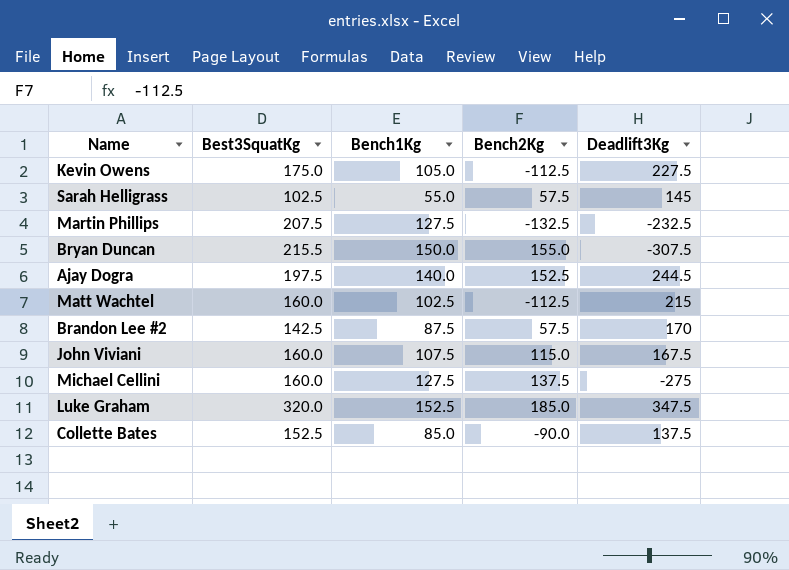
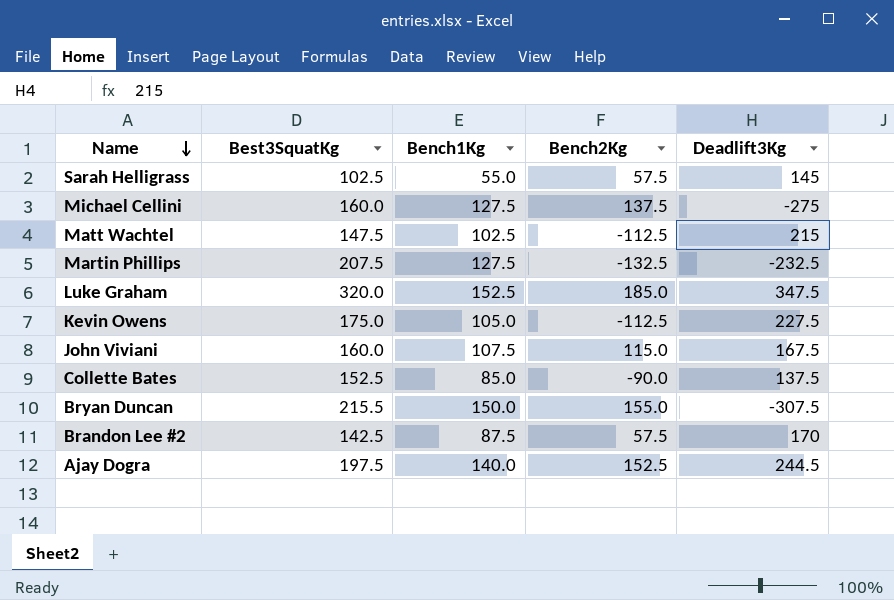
row order: none -> Name descending
Matt Wachtel | Best3SquatKg: 160.0 -> 147.5

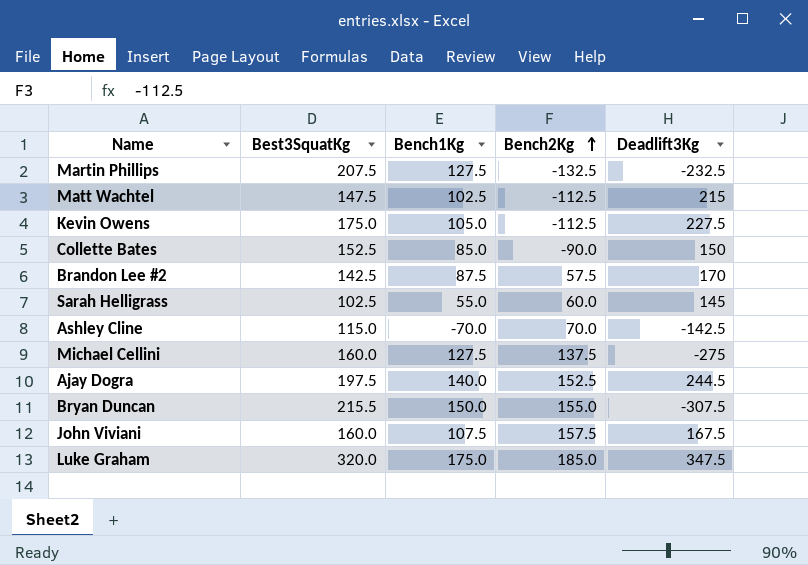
row order: Name descending -> Bench2Kg ascending
Collette Bates | Deadlift3Kg: 137.5 -> 150
Sarah Helligrass | Bench2Kg: 57.5 -> 60.0
row Ashley Cline: none -> 115.0 | -70.0 | 70.0 | -142.5
John Viviani | Bench2Kg: 115.0 -> 157.5
Luke Graham | Bench1Kg: 152.5 -> 175.0

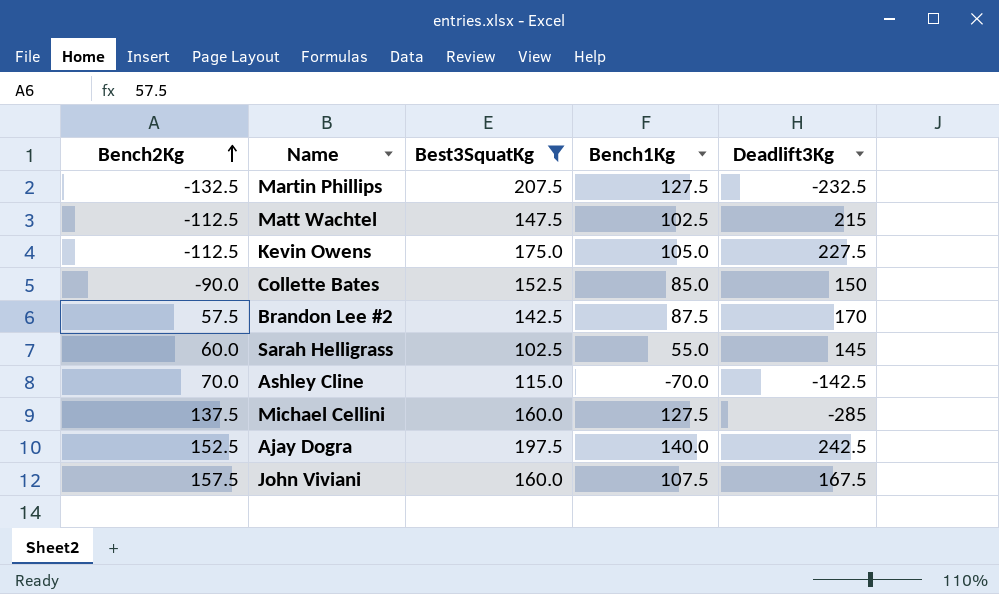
filter: none -> Best3SquatKg <= 207.5
column Bench2Kg | position: 4 -> 1
Michael Cellini | Deadlift3Kg: -275 -> -285
Ajay Dogra | Deadlift3Kg: 244.5 -> 242.5

